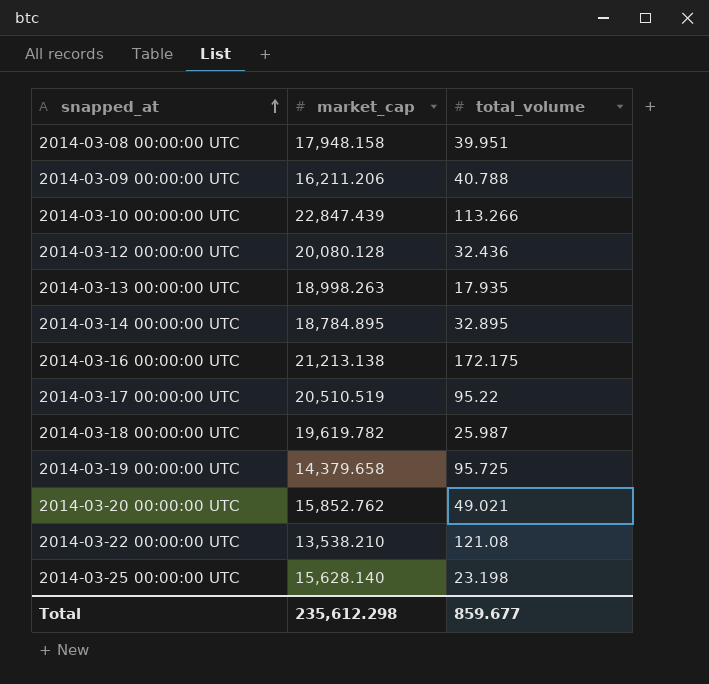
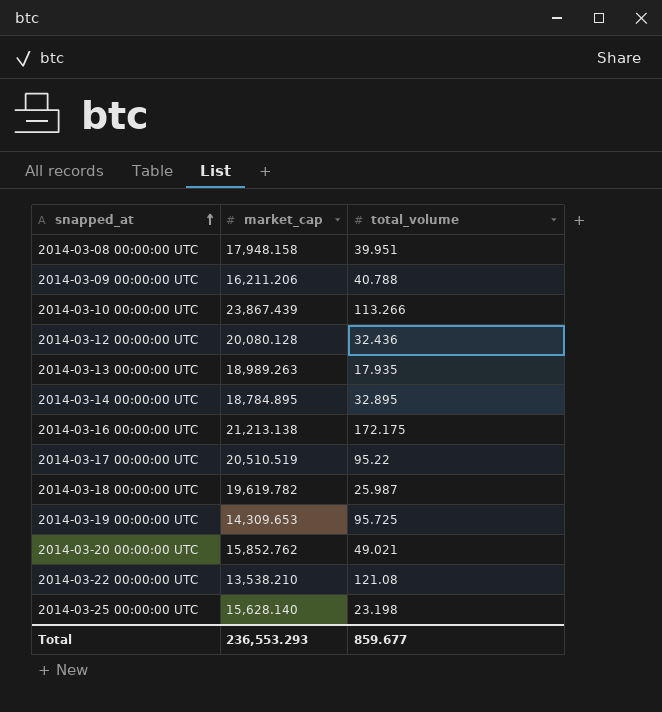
2014-03-10 00:00:00 UTC | market_cap: 22,847.439 -> 23,867.439
2014-03-13 00:00:00 UTC | market_cap: 18,998.263 -> 18,989.263
2014-03-19 00:00:00 UTC | market_cap: 14,379.658 -> 14,309.653
Total | market_cap: 235,612.298 -> 236,553.293

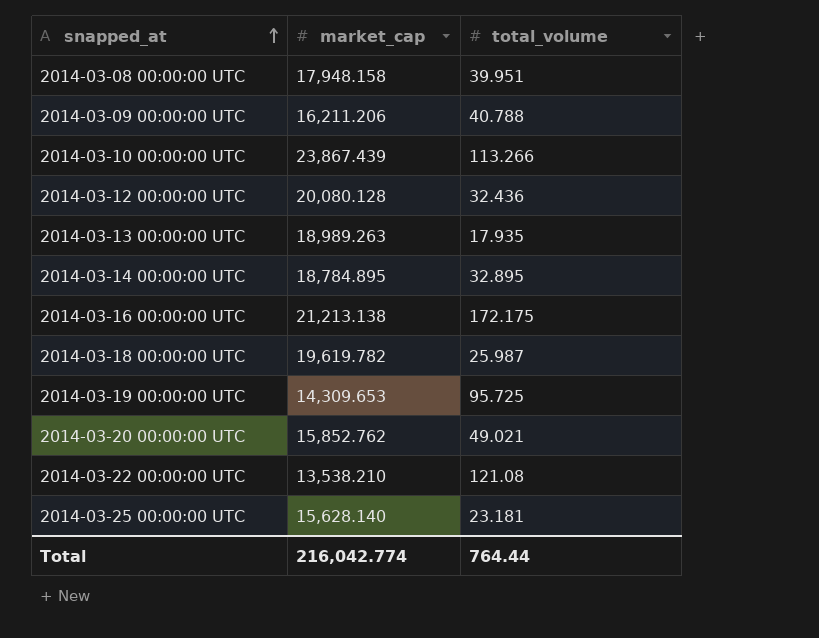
row 2014-03-17 00:00:00 UTC: 20,510.519 | 95.22 -> none
2014-03-25 00:00:00 UTC | total_volume: 23.198 -> 23.181
Total | market_cap: 236,553.293 -> 216,042.774
Total | total_volume: 859.677 -> 764.44

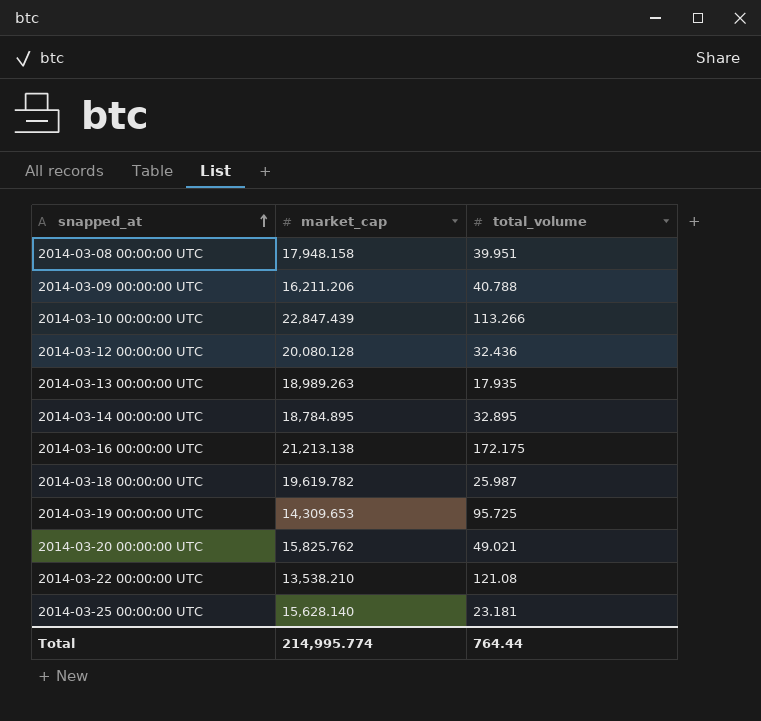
2014-03-10 00:00:00 UTC | market_cap: 23,867.439 -> 22,847.439
2014-03-20 00:00:00 UTC | market_cap: 15,852.762 -> 15,825.762
Total | market_cap: 216,042.774 -> 214,995.774

